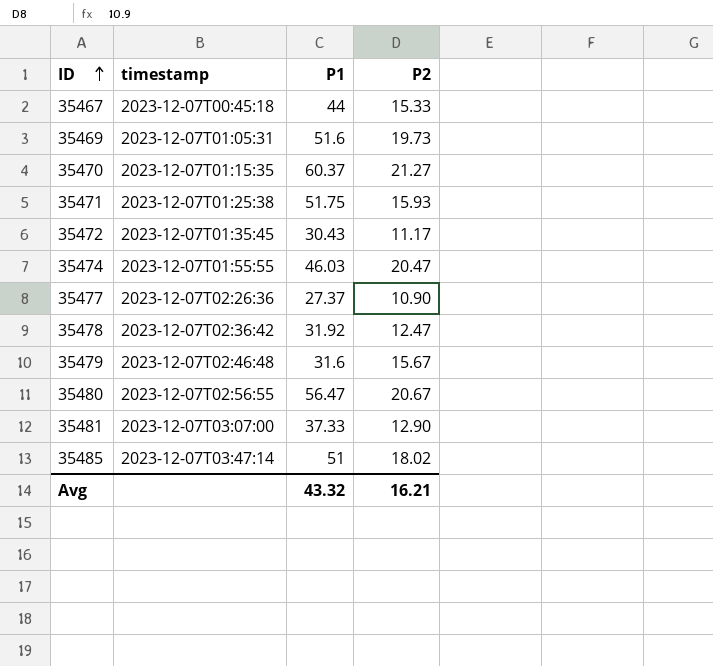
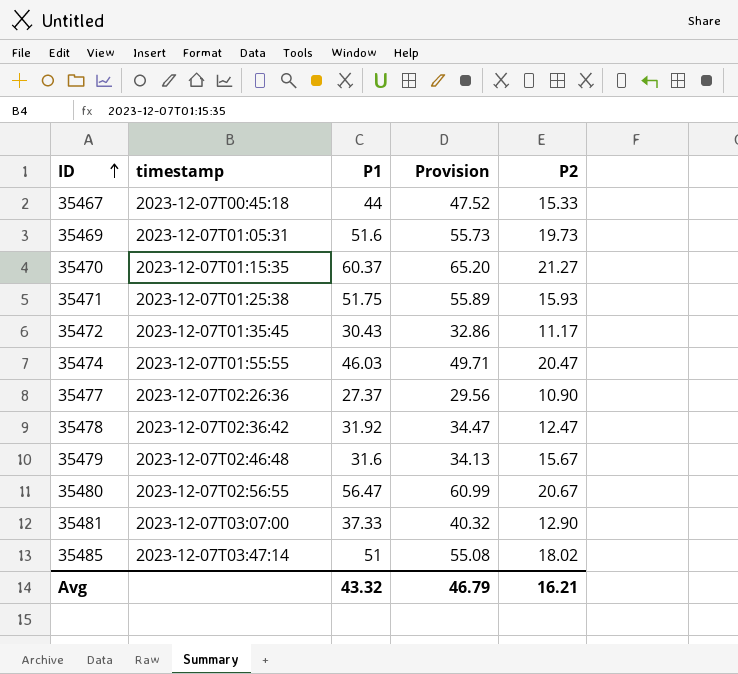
column Provision | formula: none -> [P1] * 1.08

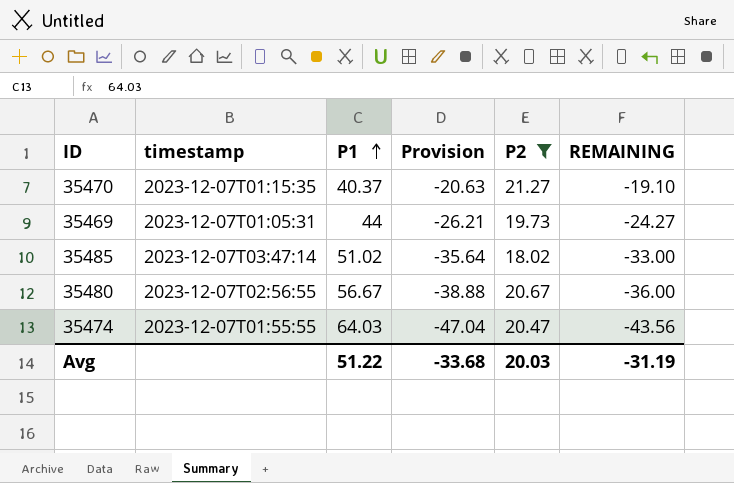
filter: none -> P2 >= 18.02
row order: ID ascending -> P1 ascending
column Provision | formula: [P1] * 1.08 -> [REMAINING] * 1.08
column REMAINING | formula: none -> [P2] - [P1]
35470 | P1: 60.37 -> 40.37
35469 | P1: 51.6 -> 44
35485 | P1: 51 -> 51.02
35480 | P1: 56.47 -> 56.67
35474 | P1: 46.03 -> 64.03
Avg | P1: 43.32 -> 51.22
Avg | Provision: 46.79 -> -33.68
Avg | P2: 16.21 -> 20.03

